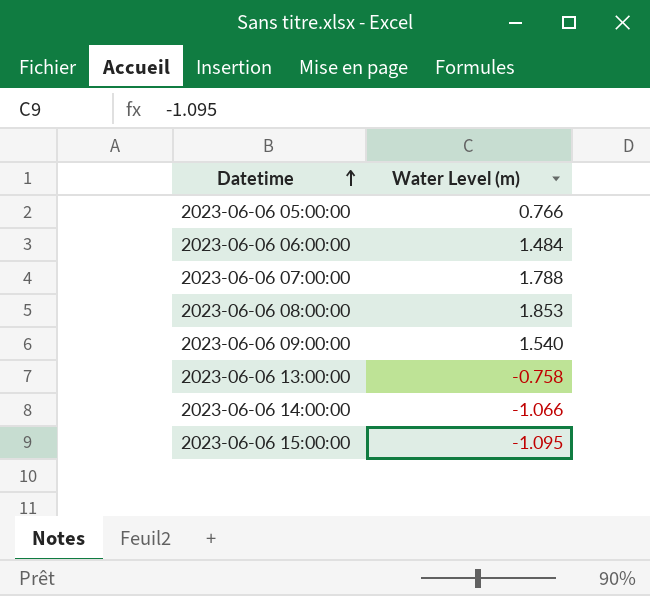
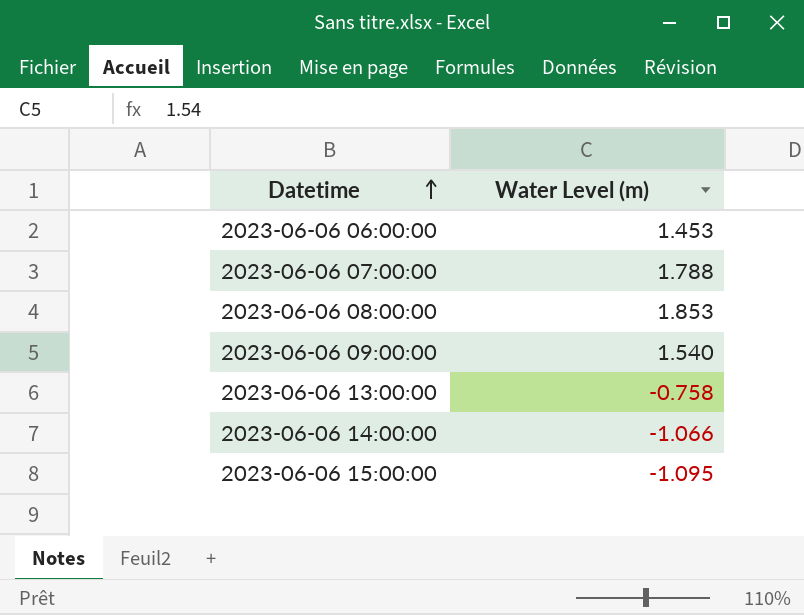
row 2023-06-06 05:00:00: 0.766 -> none
2023-06-06 06:00:00 | Water Level (m): 1.484 -> 1.453

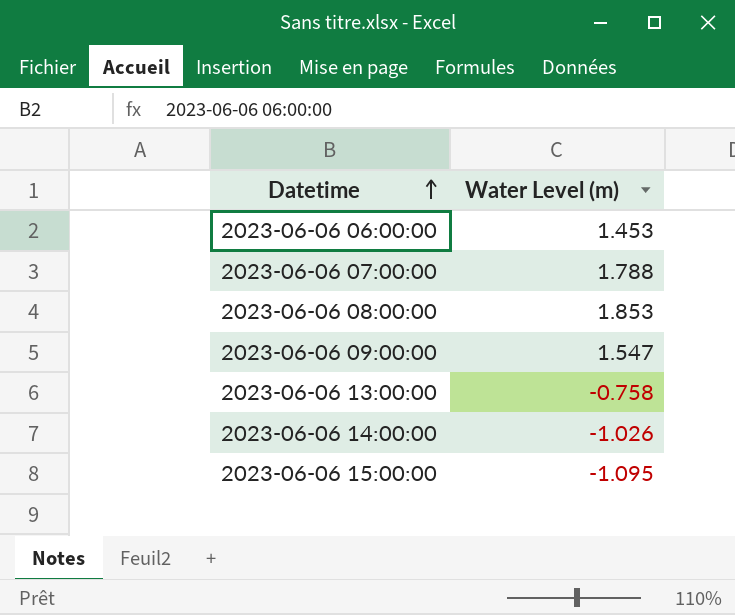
2023-06-06 09:00:00 | Water Level (m): 1.540 -> 1.547
2023-06-06 14:00:00 | Water Level (m): -1.066 -> -1.026

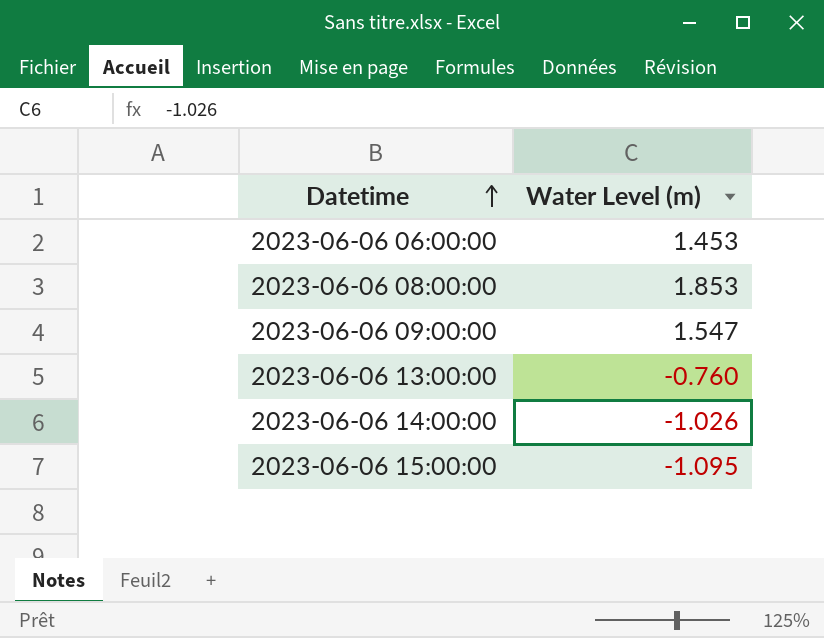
row 2023-06-06 07:00:00: 1.788 -> none
2023-06-06 13:00:00 | Water Level (m): -0.758 -> -0.760

